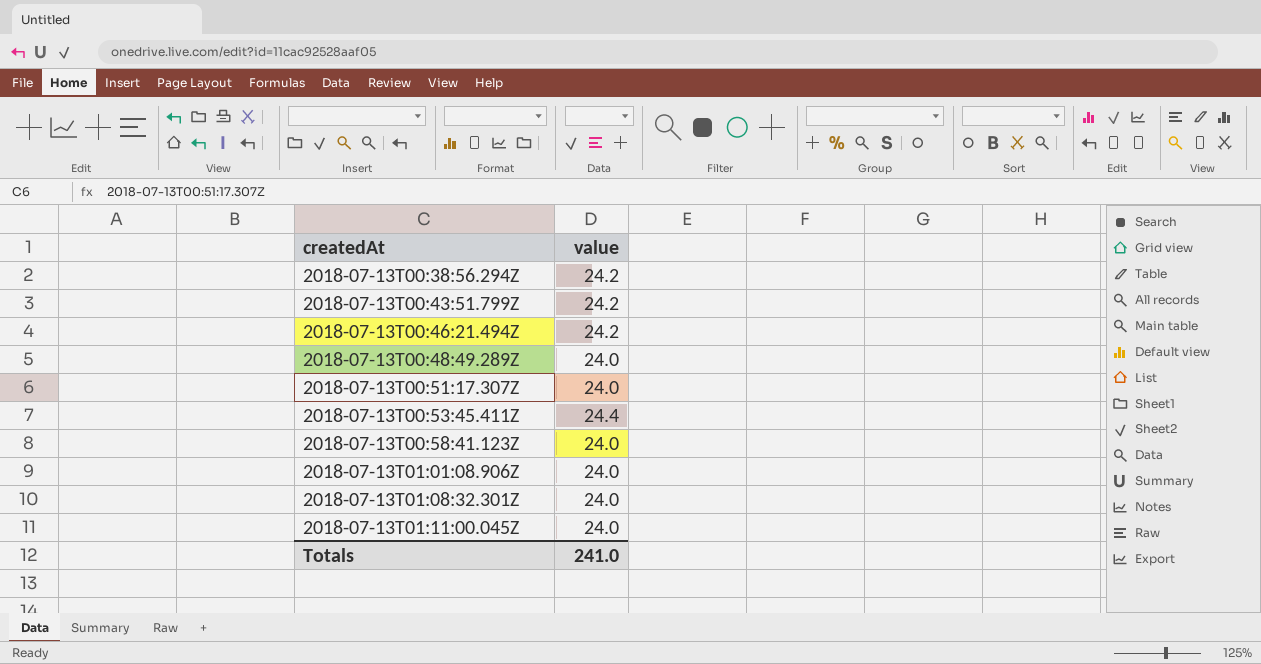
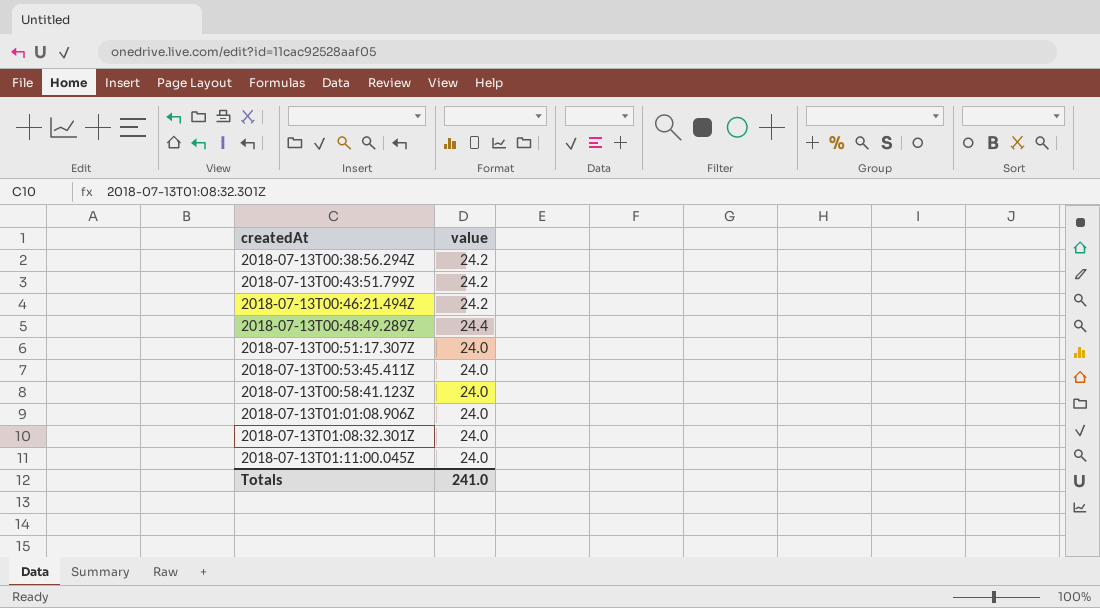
2018-07-13T00:48:49.289Z | value: 24.0 -> 24.4
2018-07-13T00:53:45.411Z | value: 24.4 -> 24.0

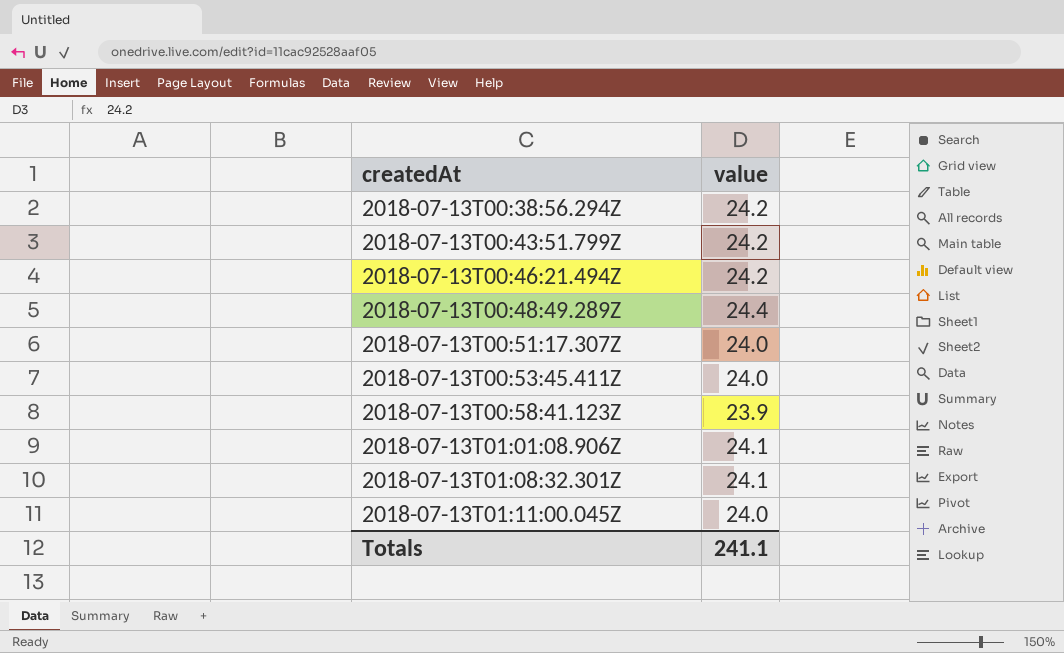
2018-07-13T00:58:41.123Z | value: 24.0 -> 23.9
2018-07-13T01:01:08.906Z | value: 24.0 -> 24.1
2018-07-13T01:08:32.301Z | value: 24.0 -> 24.1
Totals | value: 241.0 -> 241.1

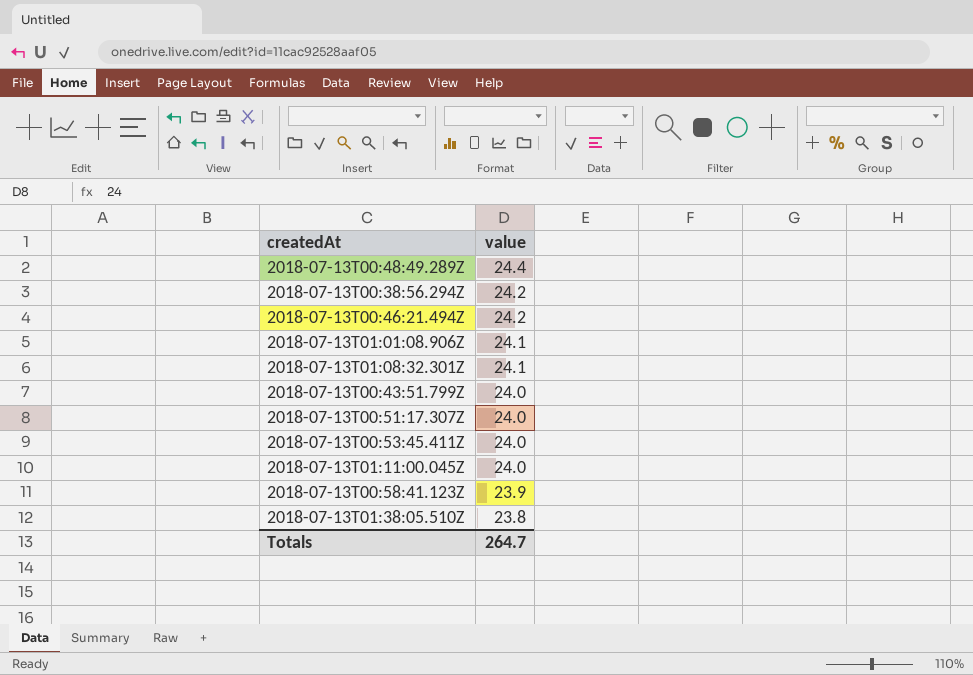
row order: createdAt ascending -> value descending
2018-07-13T00:43:51.799Z | value: 24.2 -> 24.0
row 2018-07-13T01:38:05.510Z: none -> 23.8
Totals | value: 241.1 -> 264.7

